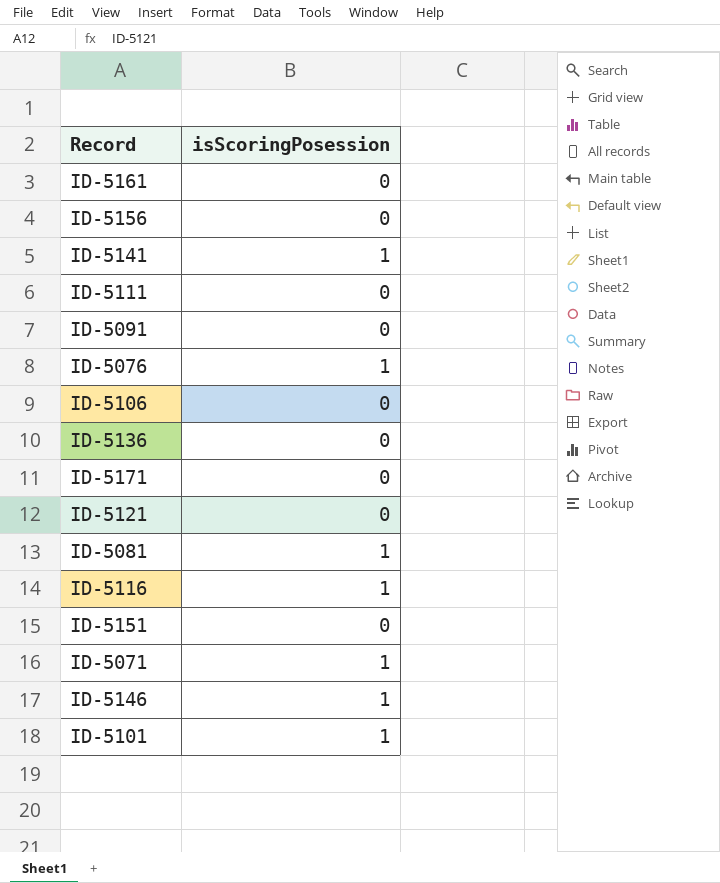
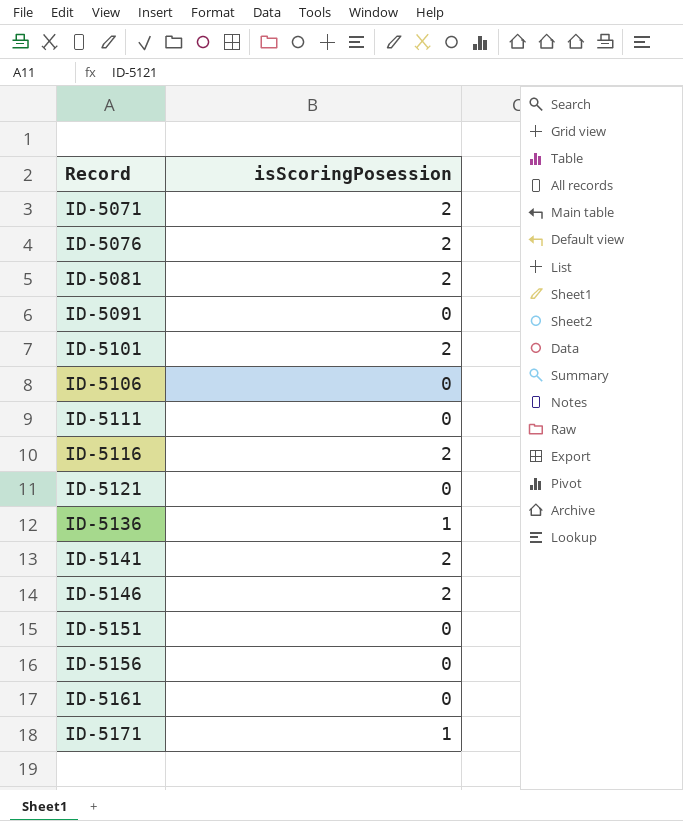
row order: none -> Record ascending
ID-5071 | isScoringPosession: 1 -> 2
ID-5076 | isScoringPosession: 1 -> 2
ID-5081 | isScoringPosession: 1 -> 2
ID-5101 | isScoringPosession: 1 -> 2
ID-5116 | isScoringPosession: 1 -> 2
ID-5136 | isScoringPosession: 0 -> 1
ID-5141 | isScoringPosession: 1 -> 2
ID-5146 | isScoringPosession: 1 -> 2
ID-5171 | isScoringPosession: 0 -> 1

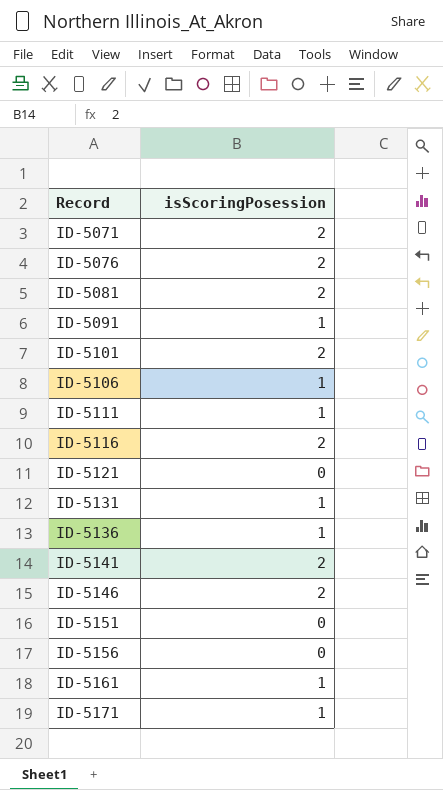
ID-5091 | isScoringPosession: 0 -> 1
ID-5106 | isScoringPosession: 0 -> 1
ID-5111 | isScoringPosession: 0 -> 1
row ID-5131: none -> 1
ID-5161 | isScoringPosession: 0 -> 1

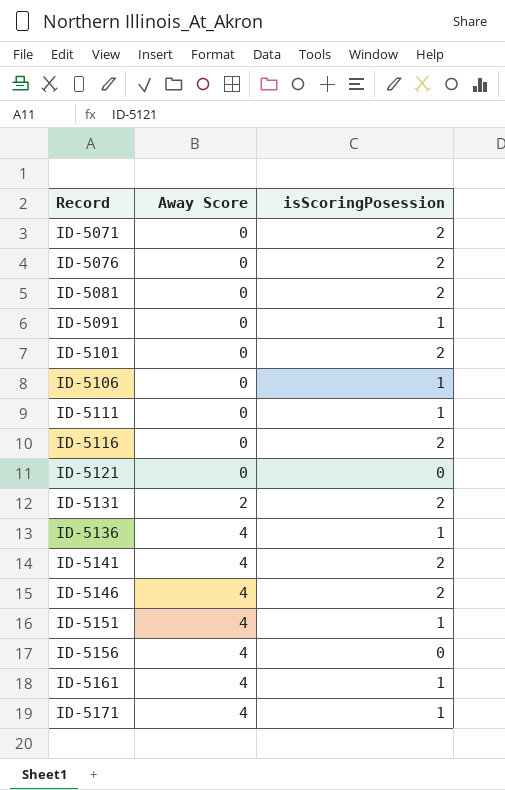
column Away Score | position: none -> 2
ID-5131 | isScoringPosession: 1 -> 2
ID-5151 | isScoringPosession: 0 -> 1

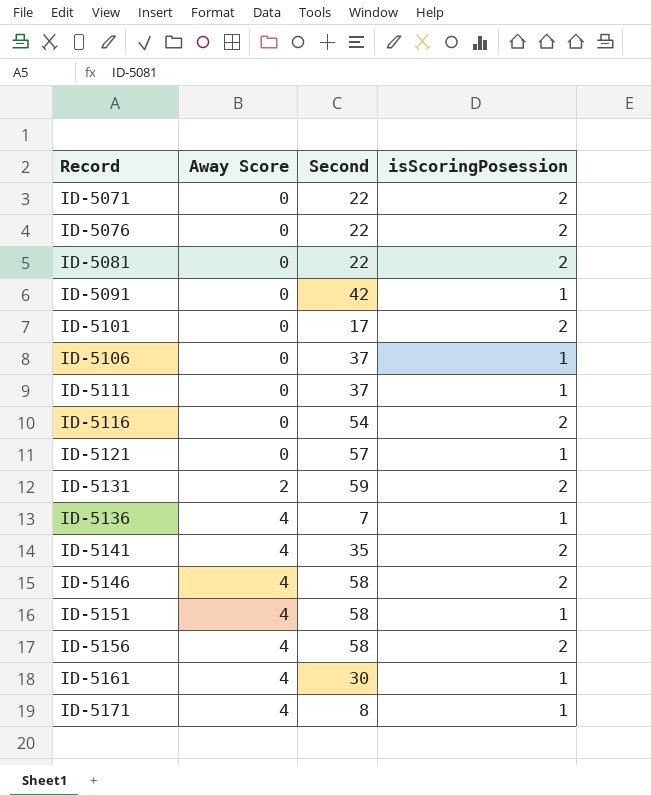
column Second | position: none -> 3
ID-5121 | isScoringPosession: 0 -> 1
ID-5156 | isScoringPosession: 0 -> 2

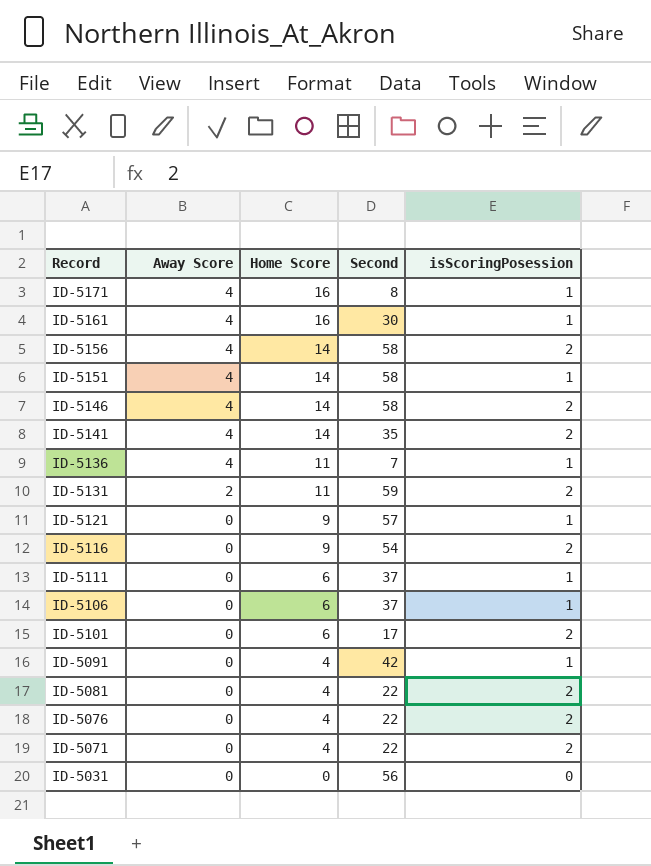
row order: Record ascending -> Record descending
column Home Score | position: none -> 3
row ID-5031: none -> 0 | 0 | 56 | 0

